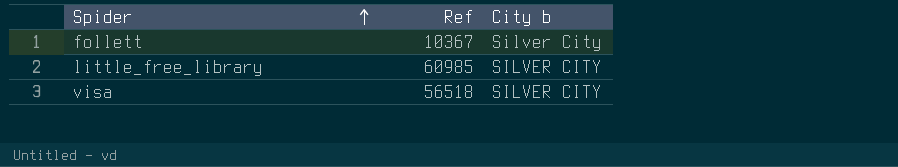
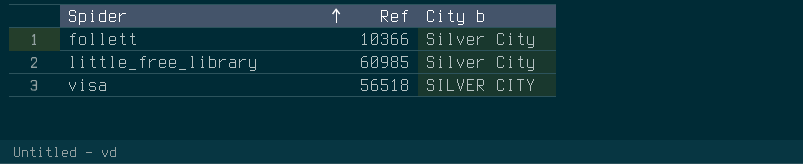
follett | Ref: 10367 -> 10366
little_free_library | City b: SILVER CITY -> Silver City

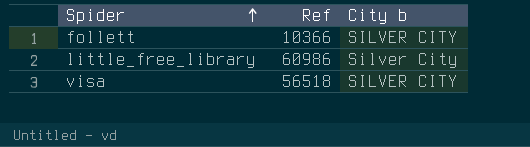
follett | City b: Silver City -> SILVER CITY
little_free_library | Ref: 60985 -> 60986

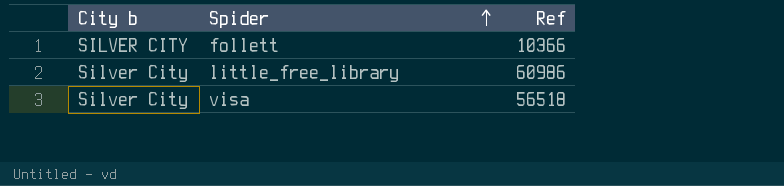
column City b | position: 3 -> 1
visa | City b: SILVER CITY -> Silver City

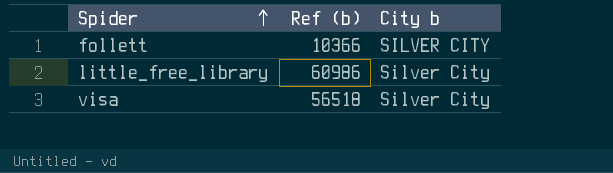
column name: Ref -> Ref (b)
column City b | position: 1 -> 3

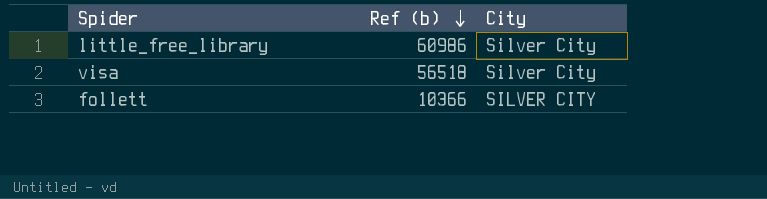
row order: Spider ascending -> Ref (b) descending
column name: City b -> City

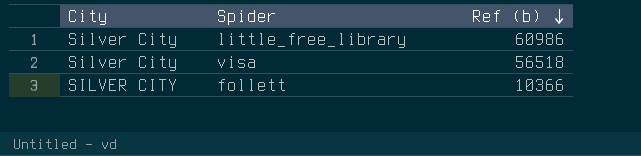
column City | position: 3 -> 1

